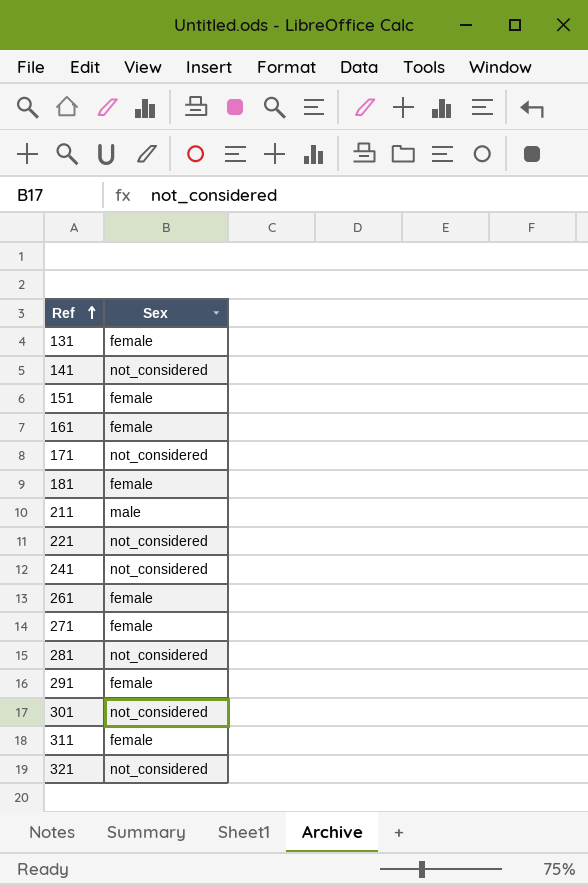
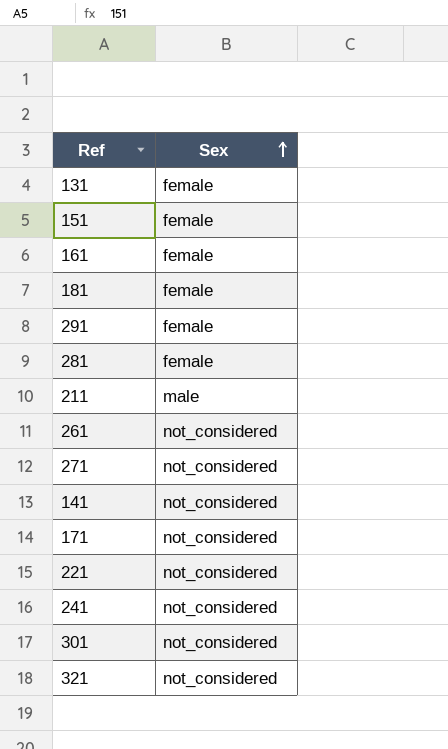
row order: Ref ascending -> Sex ascending
row 311: female -> none
281 | Sex: not_considered -> female
261 | Sex: female -> not_considered
271 | Sex: female -> not_considered

